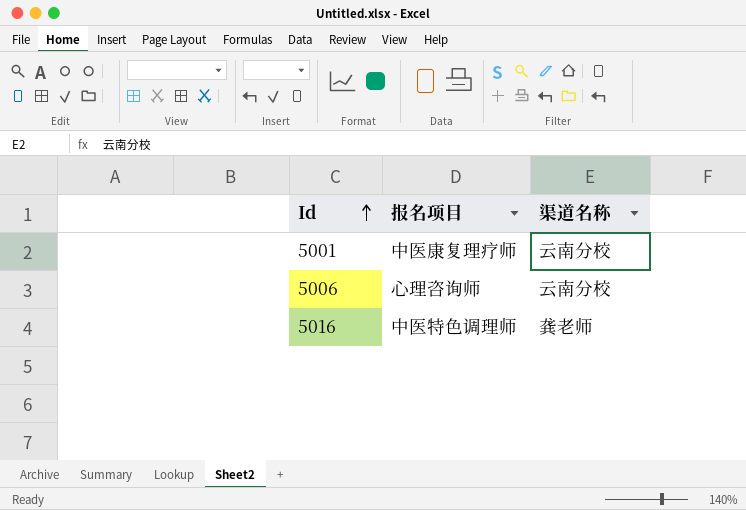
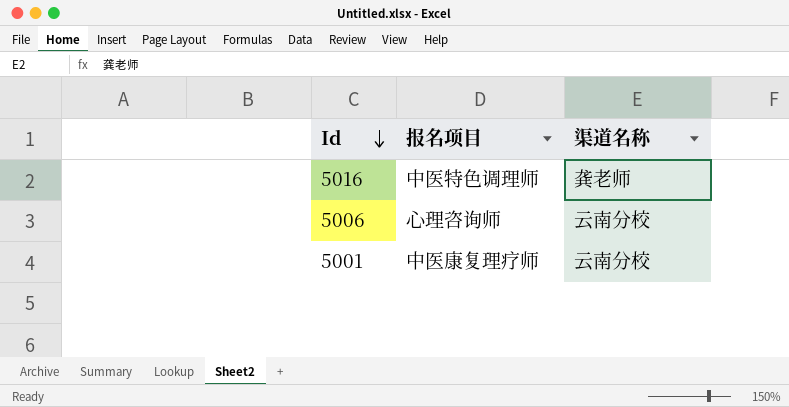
row order: Id ascending -> Id descending

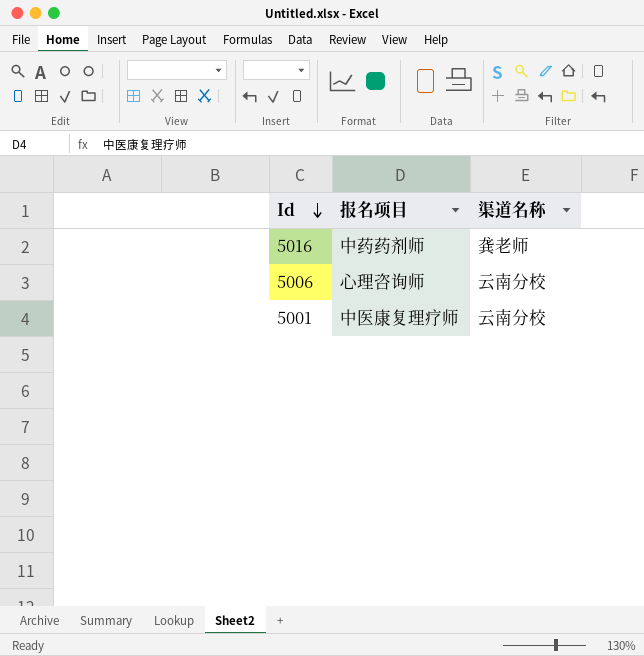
5016 | 报名项目: 中医特色调理师 -> 中药药剂师

